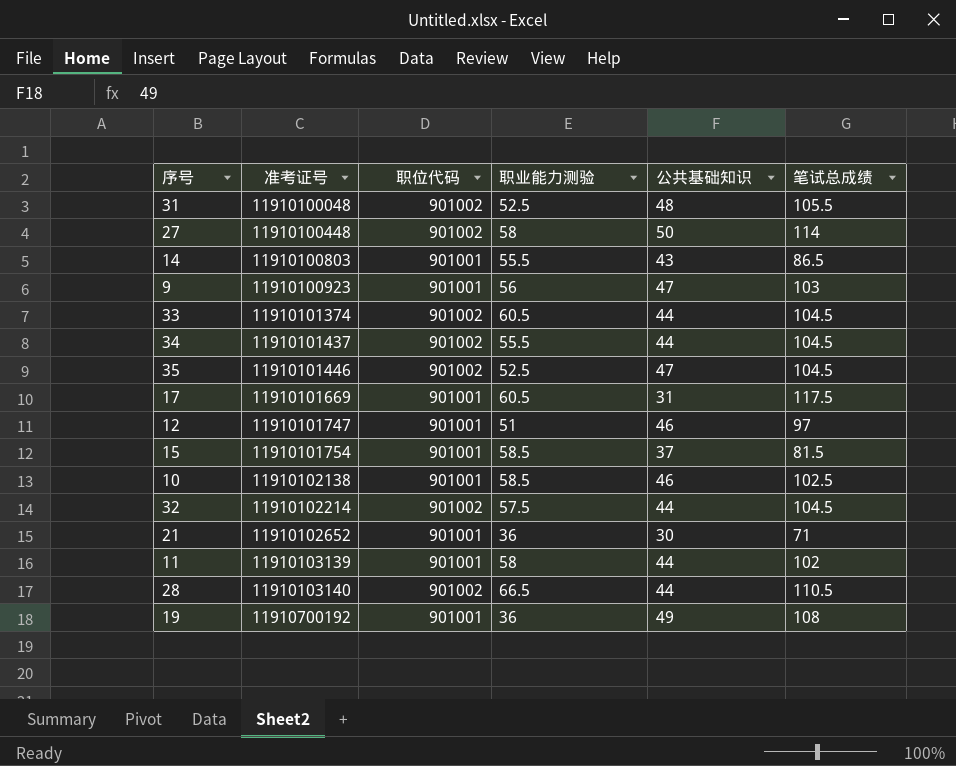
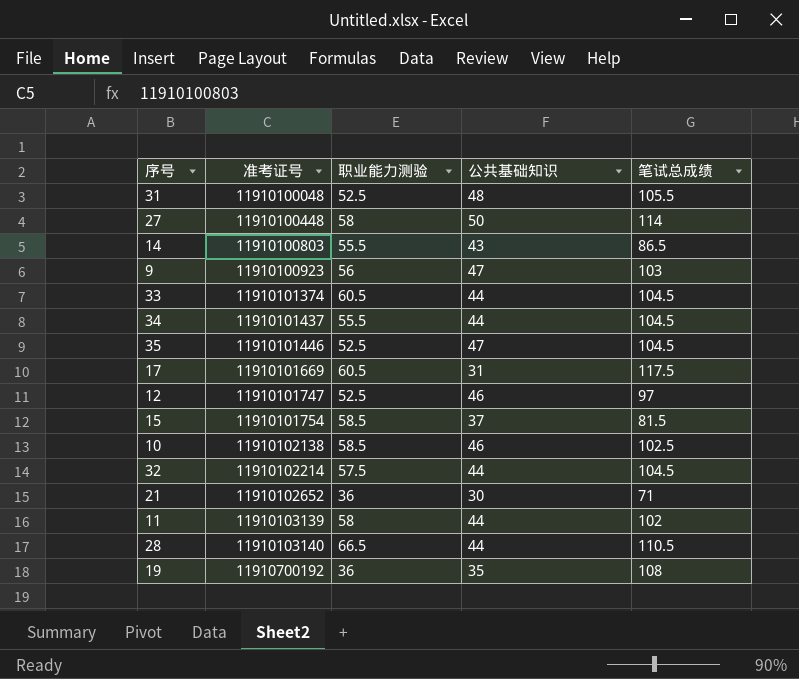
column 职位代码 | position: 3 -> none
12 | 职业能力测验: 51 -> 52.5
19 | 公共基础知识: 49 -> 35

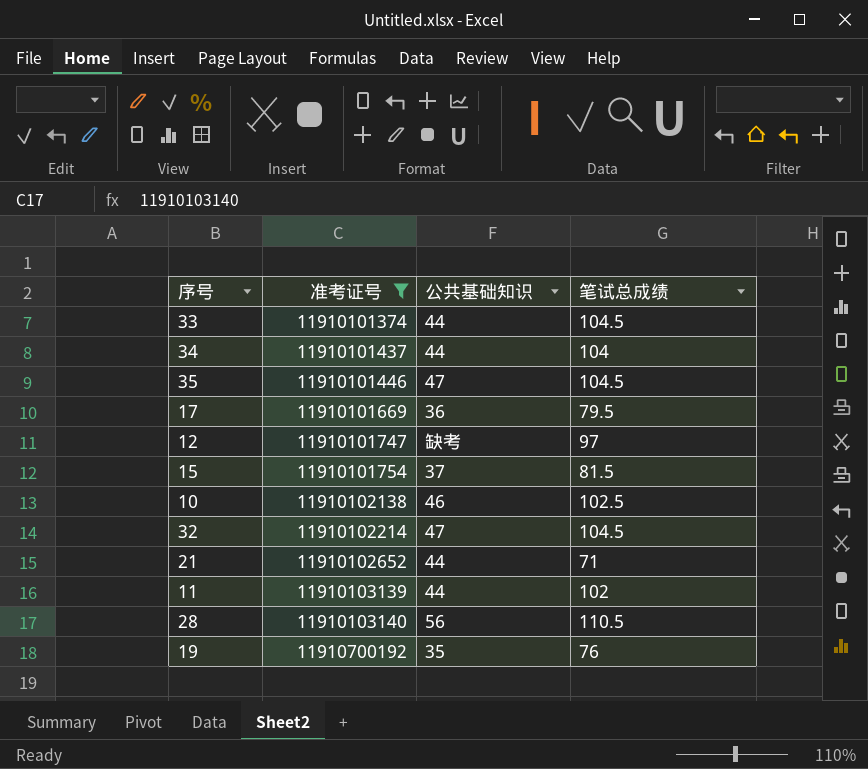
filter: none -> 准考证号 >= 11910101374
column 职业能力测验 | position: 3 -> none
34 | 笔试总成绩: 104.5 -> 104
17 | 公共基础知识: 31 -> 36
17 | 笔试总成绩: 117.5 -> 79.5
12 | 公共基础知识: 46 -> 缺考
32 | 公共基础知识: 44 -> 47
21 | 公共基础知识: 30 -> 44
28 | 公共基础知识: 44 -> 56
19 | 笔试总成绩: 108 -> 76

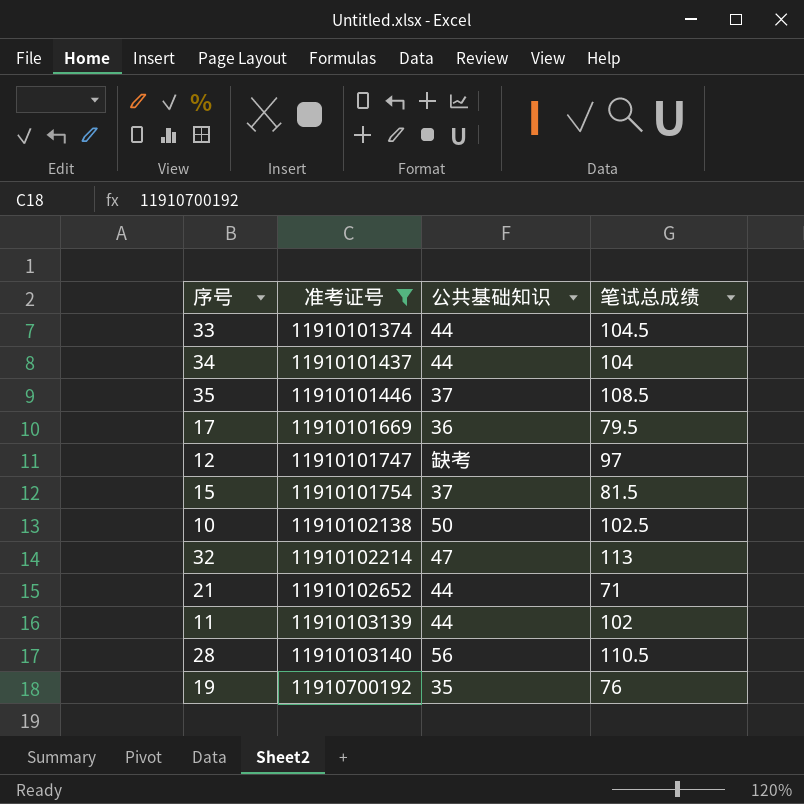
35 | 公共基础知识: 47 -> 37
35 | 笔试总成绩: 104.5 -> 108.5
10 | 公共基础知识: 46 -> 50
32 | 笔试总成绩: 104.5 -> 113

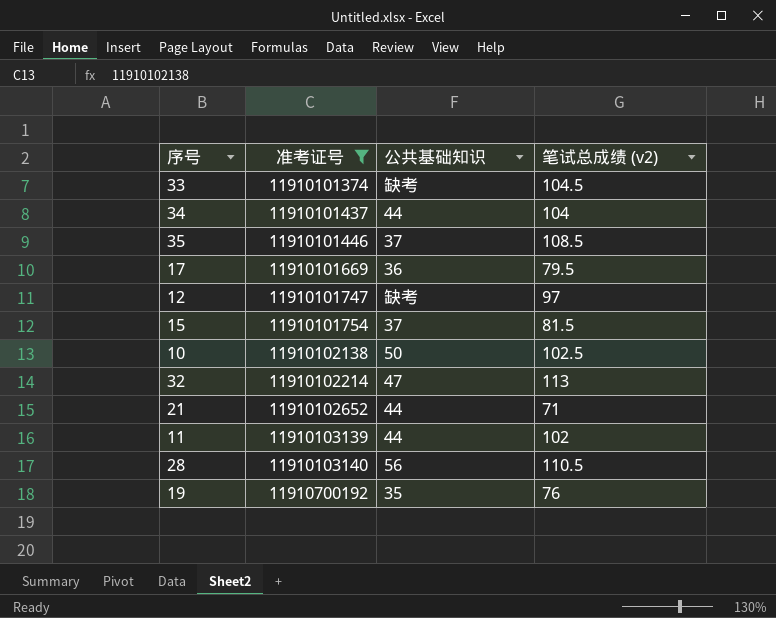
column name: 笔试总成绩 -> 笔试总成绩 (v2)
33 | 公共基础知识: 44 -> 缺考

